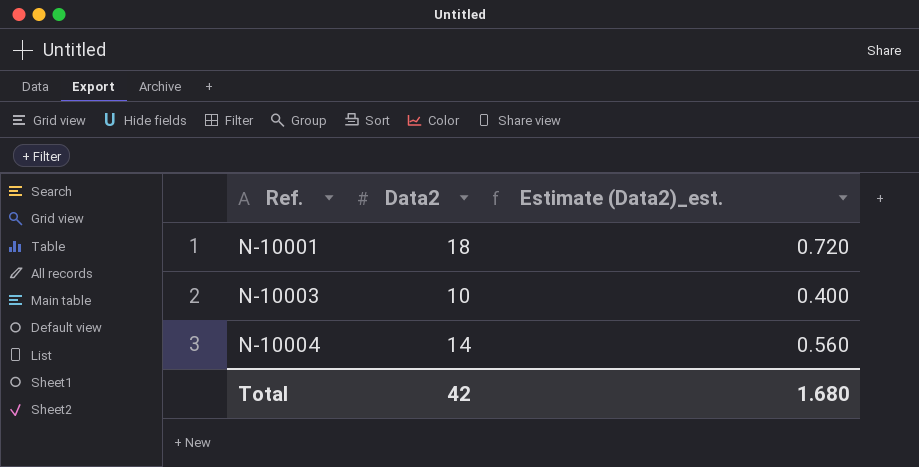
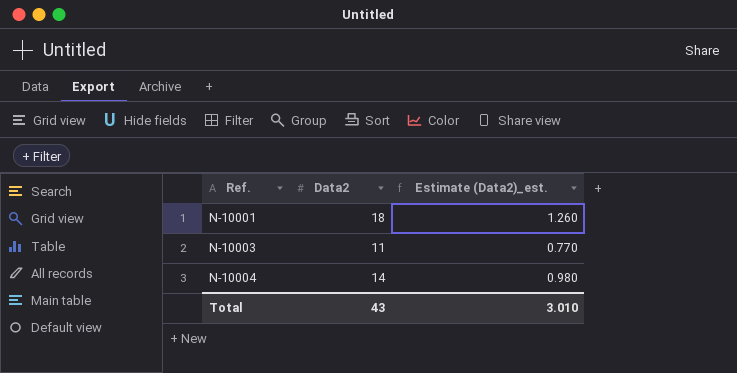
column Estimate (Data2)_est. | formula: [Data2] * 0.04 -> [Data2] * 0.07
N-10003 | Data2: 10 -> 11
Total | Data2: 42 -> 43
Total | Estimate (Data2)_est.: 1.680 -> 3.010

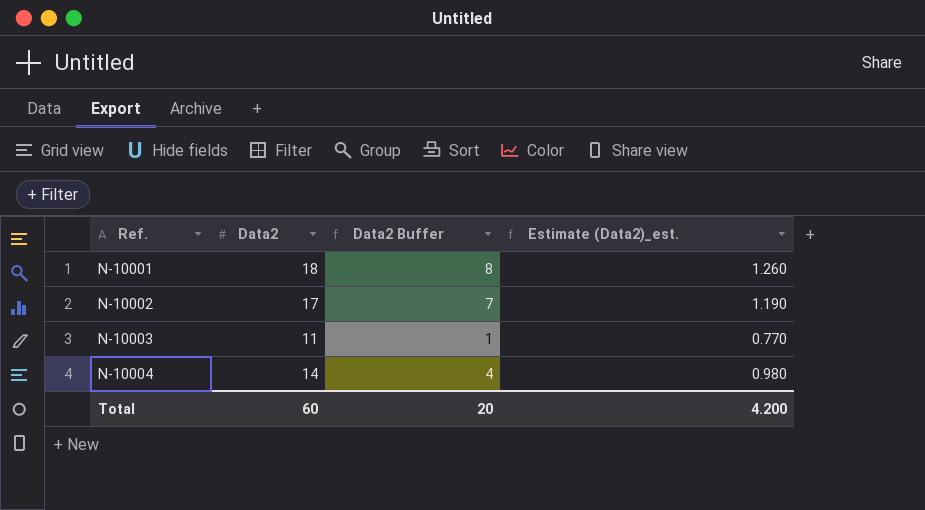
column Data2 Buffer | formula: none -> [Data2] - 10
row N-10002: none -> 17 | 7 | 1.190
Total | Data2: 43 -> 60
Total | Estimate (Data2)_est.: 3.010 -> 4.200

